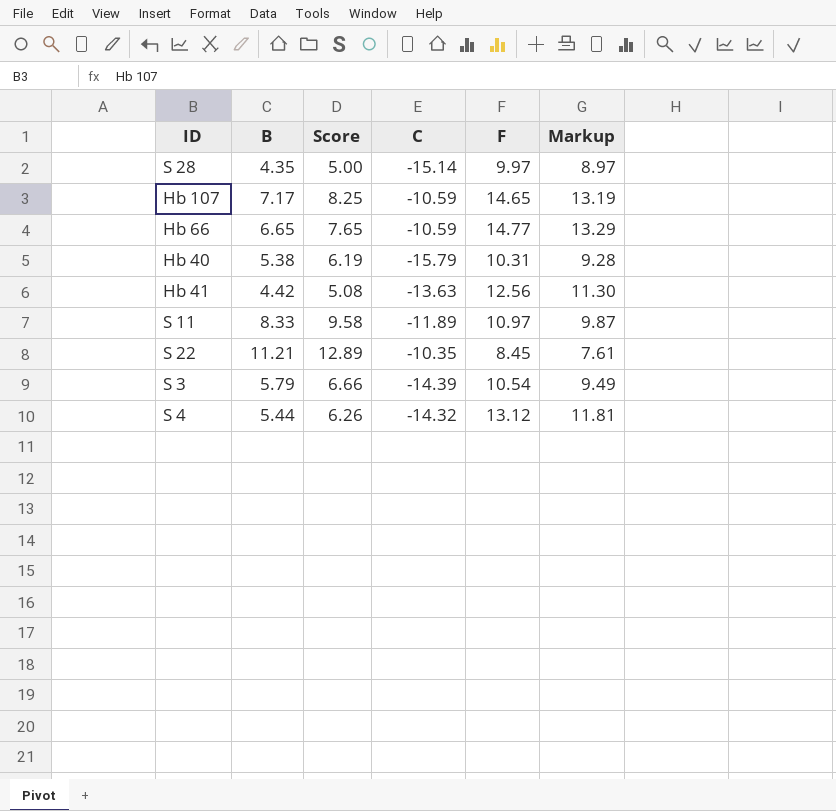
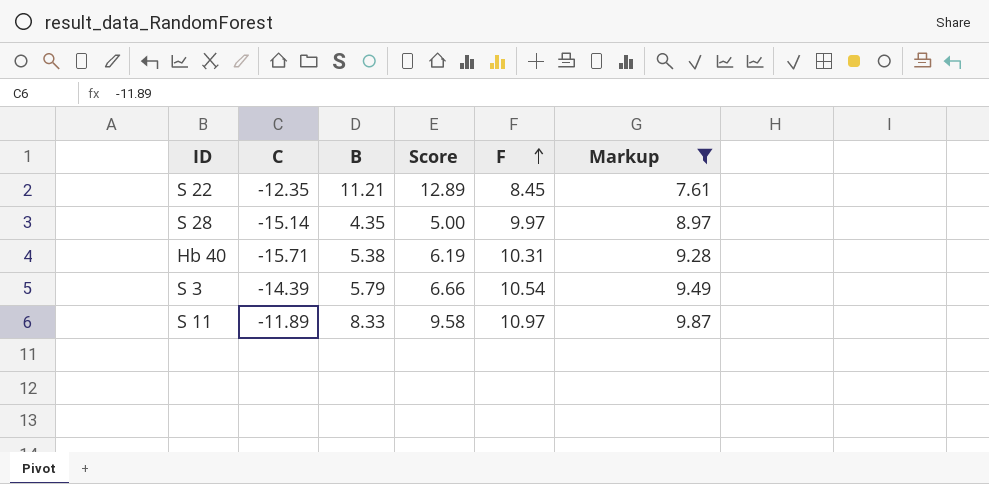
filter: none -> Markup <= 9.87
row order: none -> F ascending
column C | position: 4 -> 2
S 22 | C: -10.35 -> -12.35
Hb 40 | C: -15.79 -> -15.71

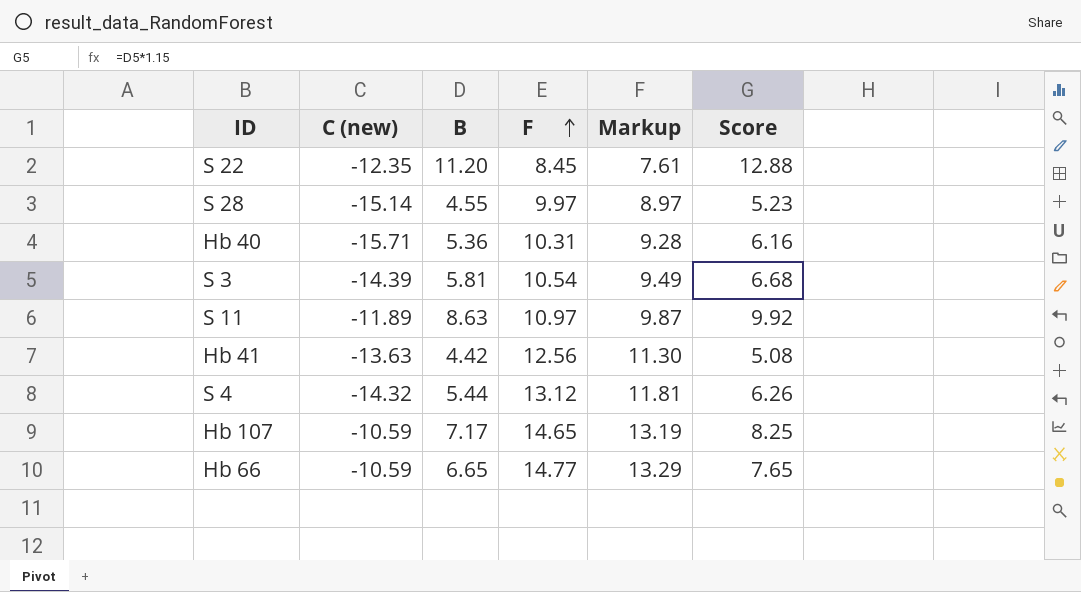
filter: Markup <= 9.87 -> none
column name: C -> C (new)
column Score | position: 4 -> 6
S 22 | B: 11.21 -> 11.20
S 22 | Score: 12.89 -> 12.88
S 28 | B: 4.35 -> 4.55
S 28 | Score: 5.00 -> 5.23
Hb 40 | B: 5.38 -> 5.36
Hb 40 | Score: 6.19 -> 6.16
S 3 | B: 5.79 -> 5.81
S 3 | Score: 6.66 -> 6.68
S 11 | B: 8.33 -> 8.63
S 11 | Score: 9.58 -> 9.92

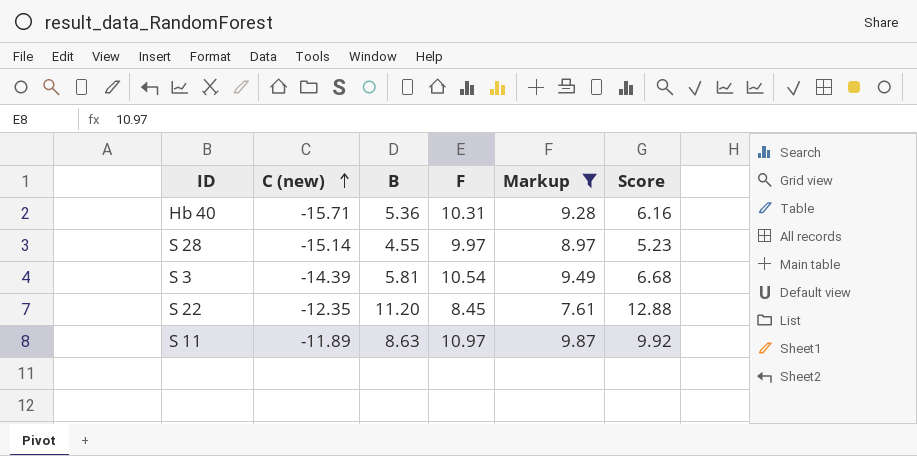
filter: none -> Markup <= 9.87
row order: F ascending -> C (new) ascending

